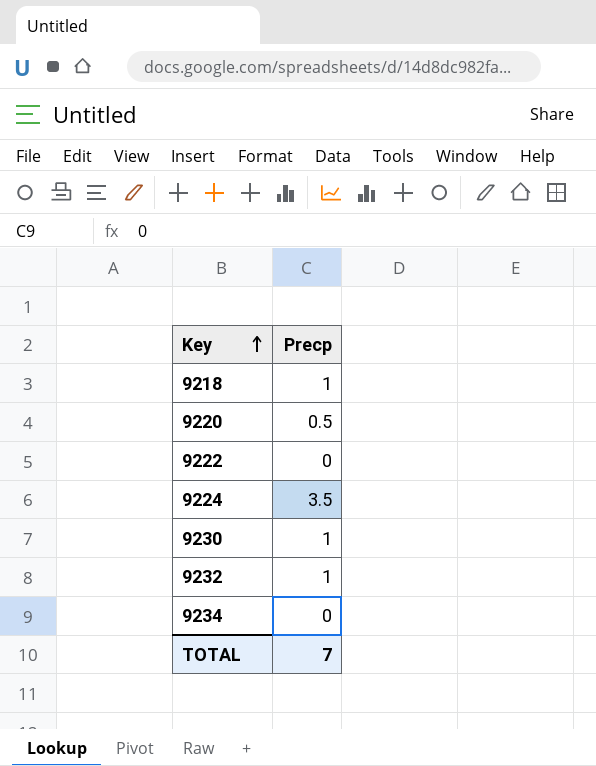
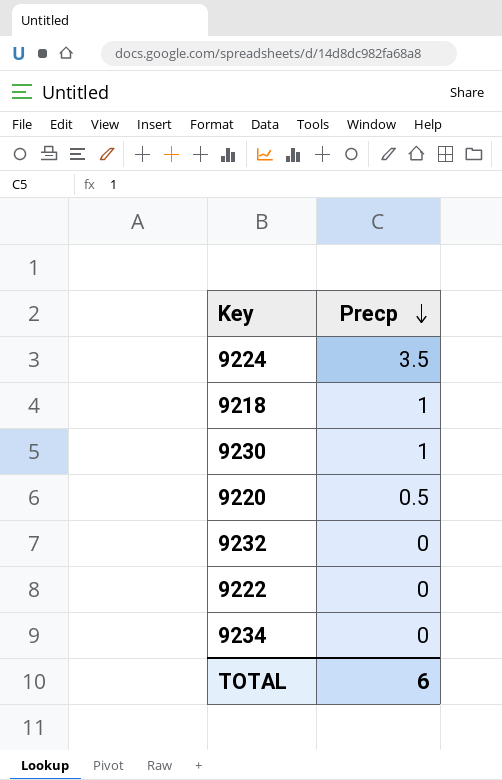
row order: Key ascending -> Precp descending
9232 | Precp: 1 -> 0
TOTAL | Precp: 7 -> 6

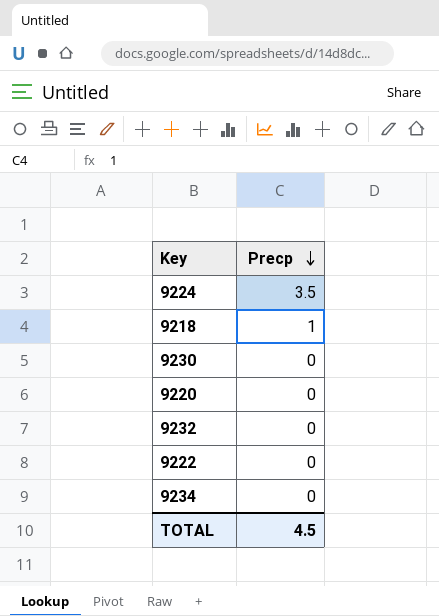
9230 | Precp: 1 -> 0
9220 | Precp: 0.5 -> 0
TOTAL | Precp: 6 -> 4.5

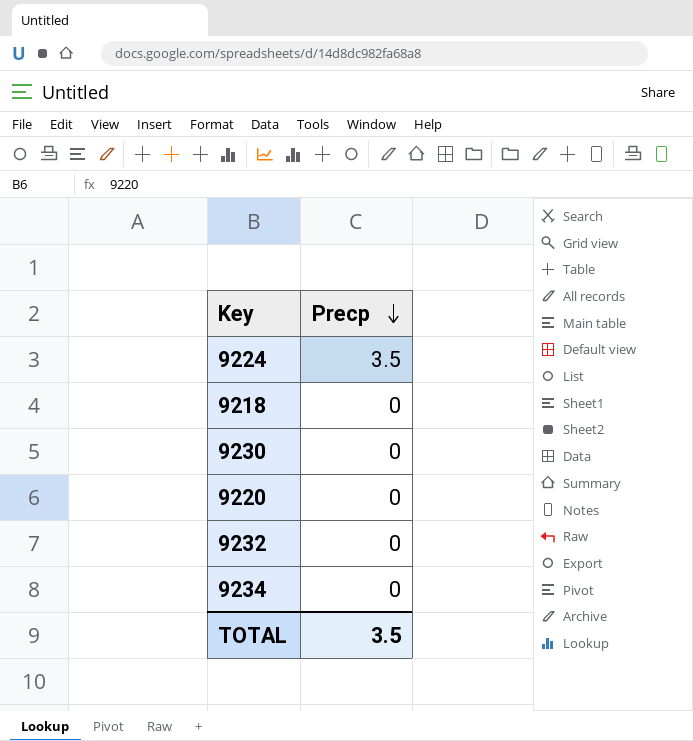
row 9222: 0 -> none
9218 | Precp: 1 -> 0
TOTAL | Precp: 4.5 -> 3.5

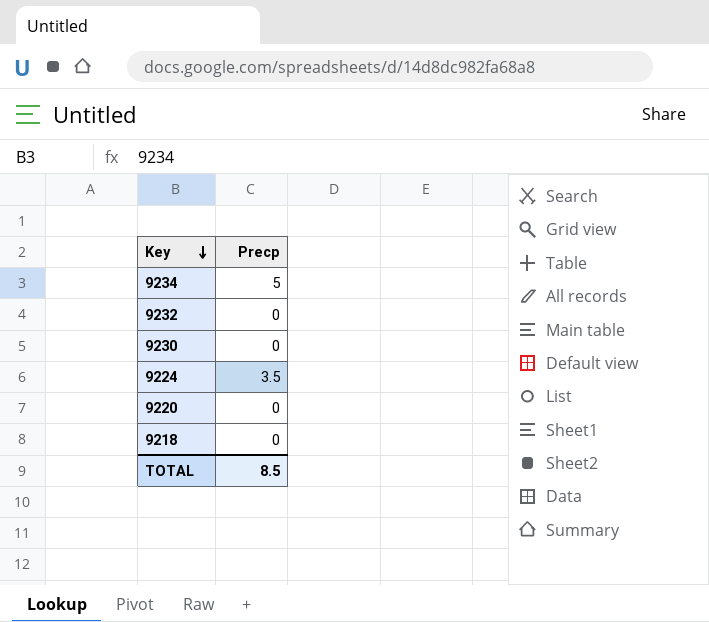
row order: Precp descending -> Key descending
9234 | Precp: 0 -> 5
TOTAL | Precp: 3.5 -> 8.5

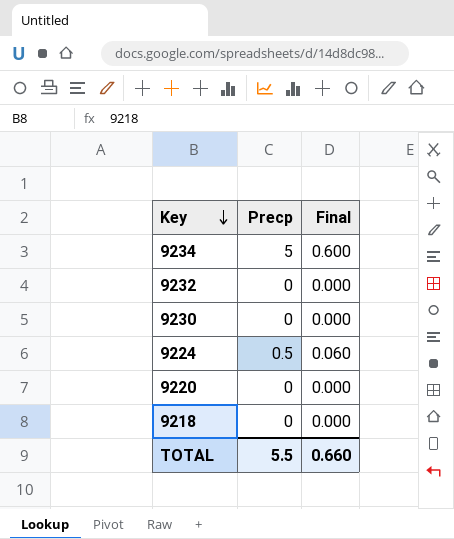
column Final | formula: none -> [Precp] * 0.12
9224 | Precp: 3.5 -> 0.5
TOTAL | Precp: 8.5 -> 5.5

